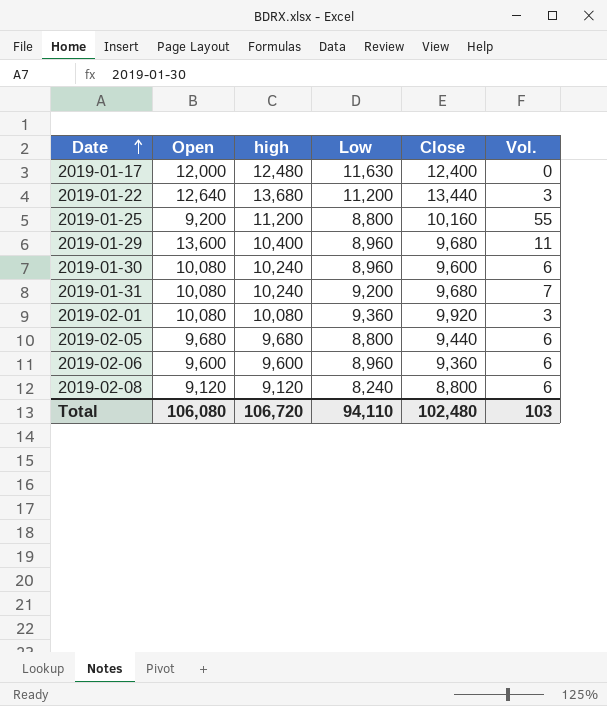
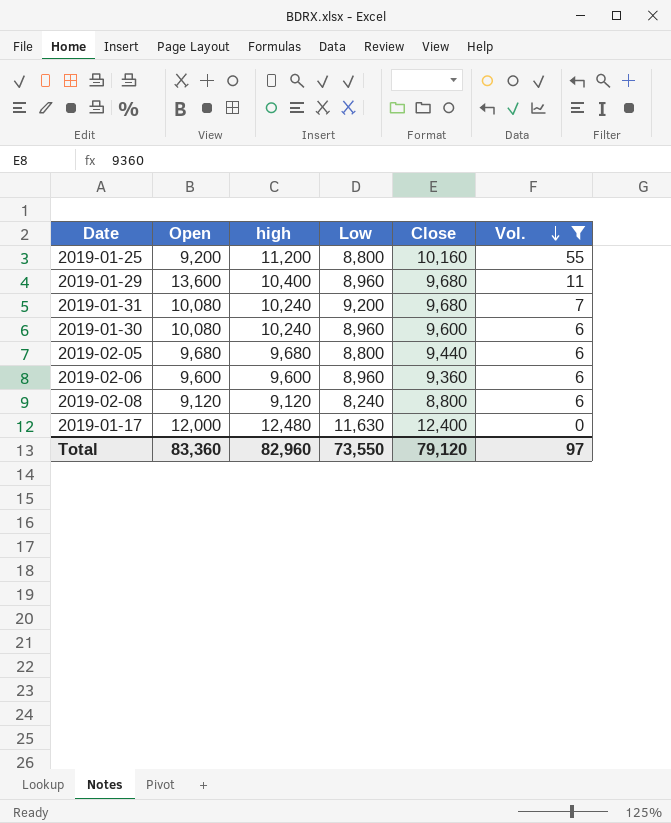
filter: none -> Vol. != 3
row order: Date ascending -> Vol. descending
Total | Open: 106,080 -> 83,360
Total | high: 106,720 -> 82,960
Total | Low: 94,110 -> 73,550
Total | Close: 102,480 -> 79,120
Total | Vol.: 103 -> 97

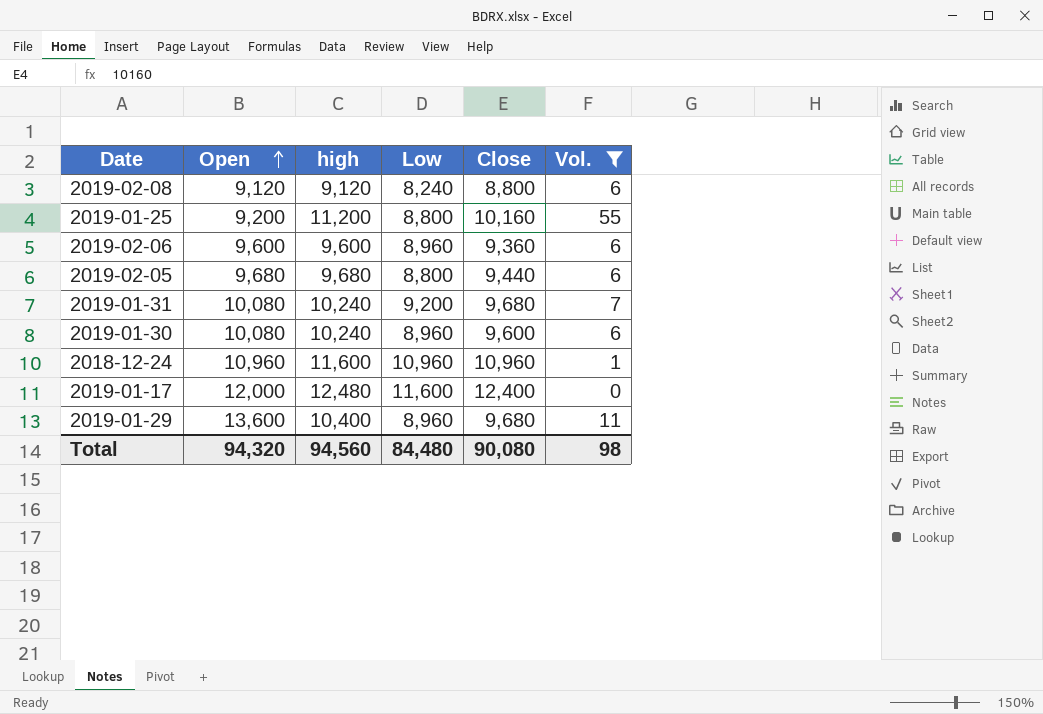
row order: Vol. descending -> Open ascending
row 2018-12-24: none -> 10,960 | 11,600 | 10,960 | 10,960 | 1
2019-01-17 | Low: 11,630 -> 11,600
Total | Open: 83,360 -> 94,320
Total | high: 82,960 -> 94,560
Total | Low: 73,550 -> 84,480
Total | Close: 79,120 -> 90,080
Total | Vol.: 97 -> 98

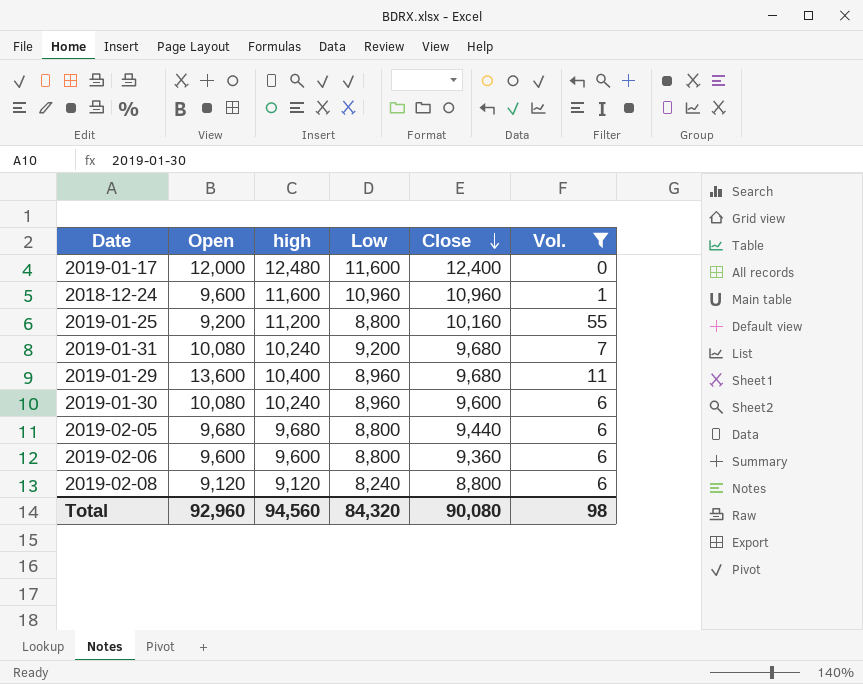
row order: Open ascending -> Close descending
2018-12-24 | Open: 10,960 -> 9,600
2019-02-06 | Low: 8,960 -> 8,800
Total | Open: 94,320 -> 92,960
Total | Low: 84,480 -> 84,320

